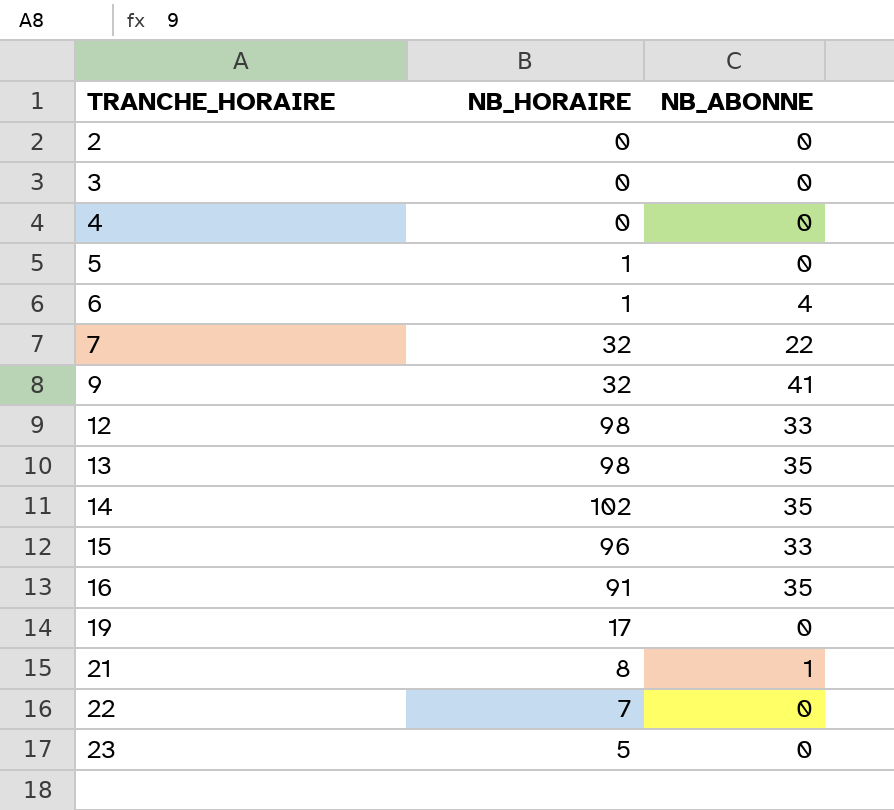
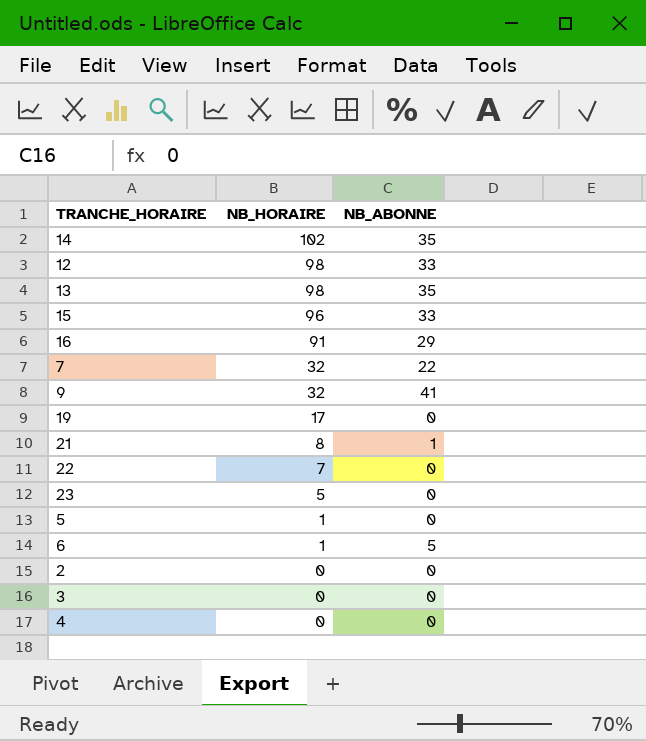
row order: TRANCHE_HORAIRE ascending -> NB_HORAIRE descending
16 | NB_ABONNE: 35 -> 29
6 | NB_ABONNE: 4 -> 5

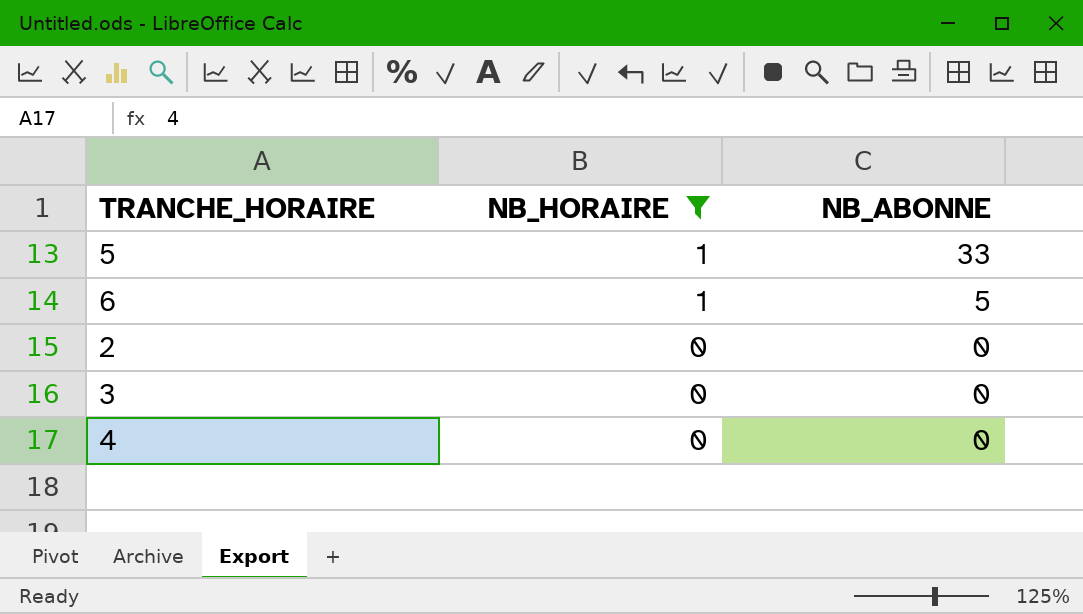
filter: none -> NB_HORAIRE <= 1
5 | NB_ABONNE: 0 -> 33

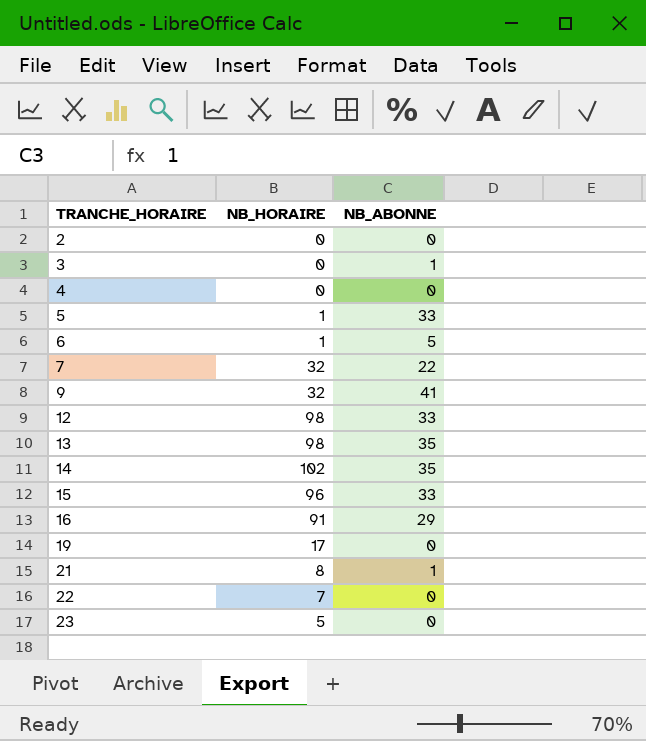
filter: NB_HORAIRE <= 1 -> none
row order: NB_HORAIRE descending -> TRANCHE_HORAIRE ascending
3 | NB_ABONNE: 0 -> 1

